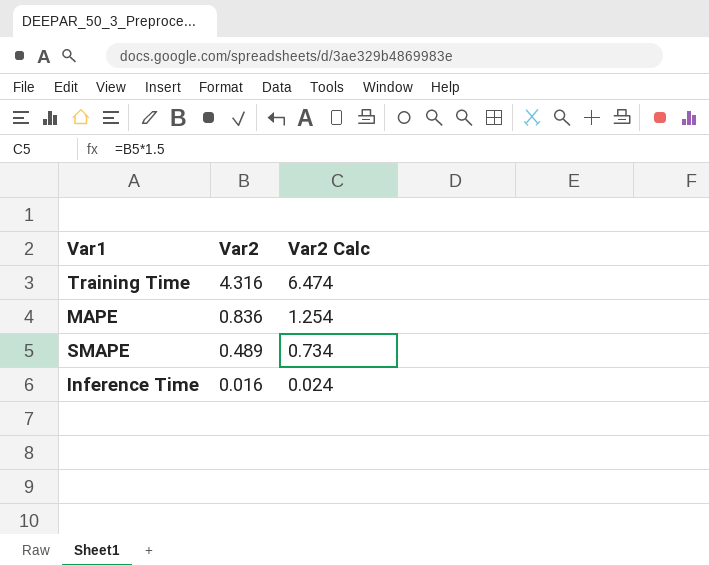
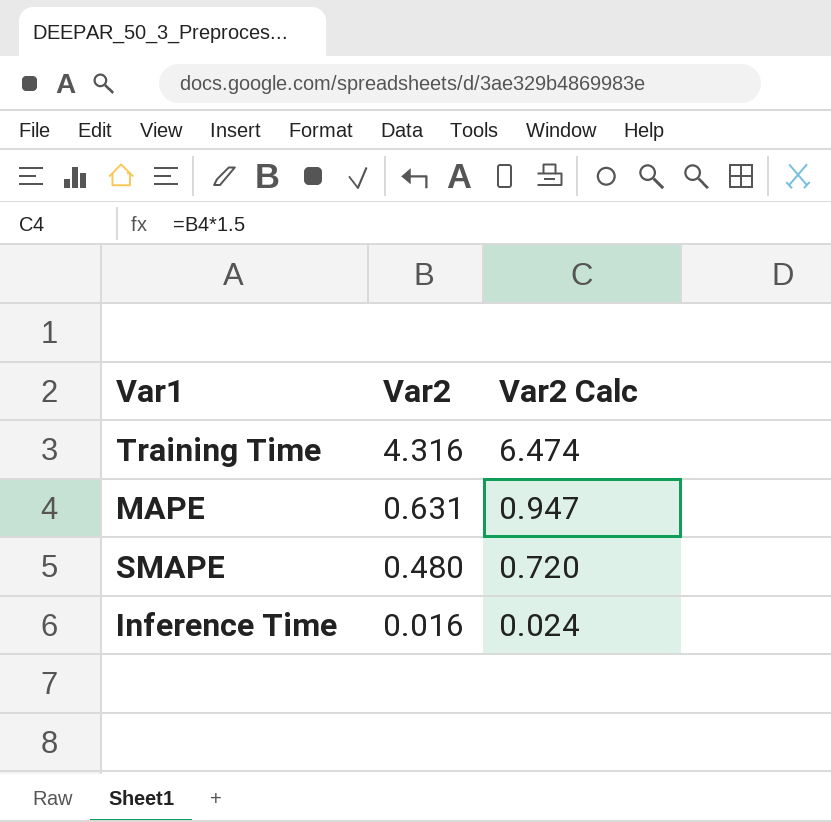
MAPE | Var2: 0.836 -> 0.631
MAPE | Var2 Calc: 1.254 -> 0.947
SMAPE | Var2: 0.489 -> 0.480
SMAPE | Var2 Calc: 0.734 -> 0.720

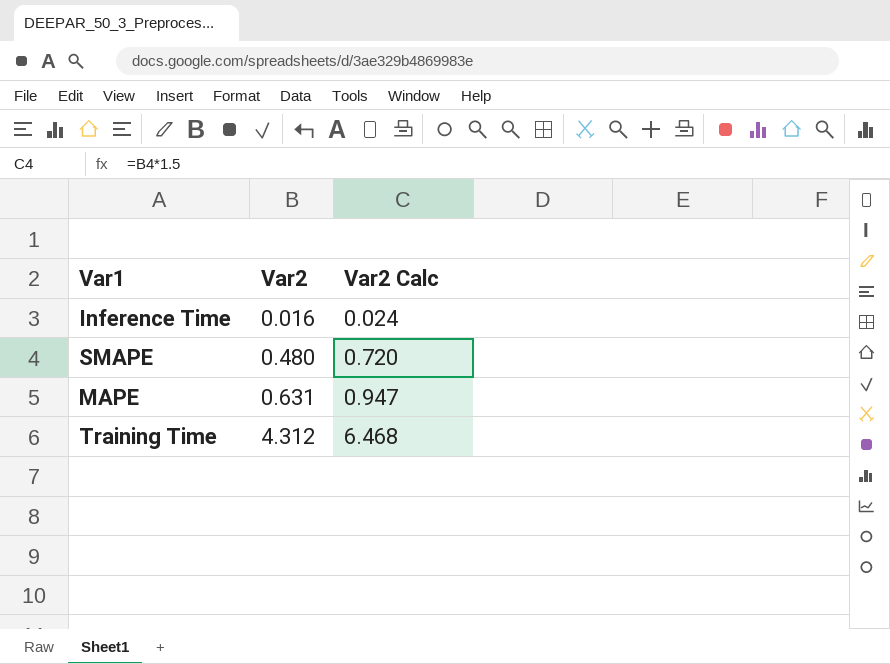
row order: Var2 descending -> Var2 ascending
Training Time | Var2: 4.316 -> 4.312
Training Time | Var2 Calc: 6.474 -> 6.468

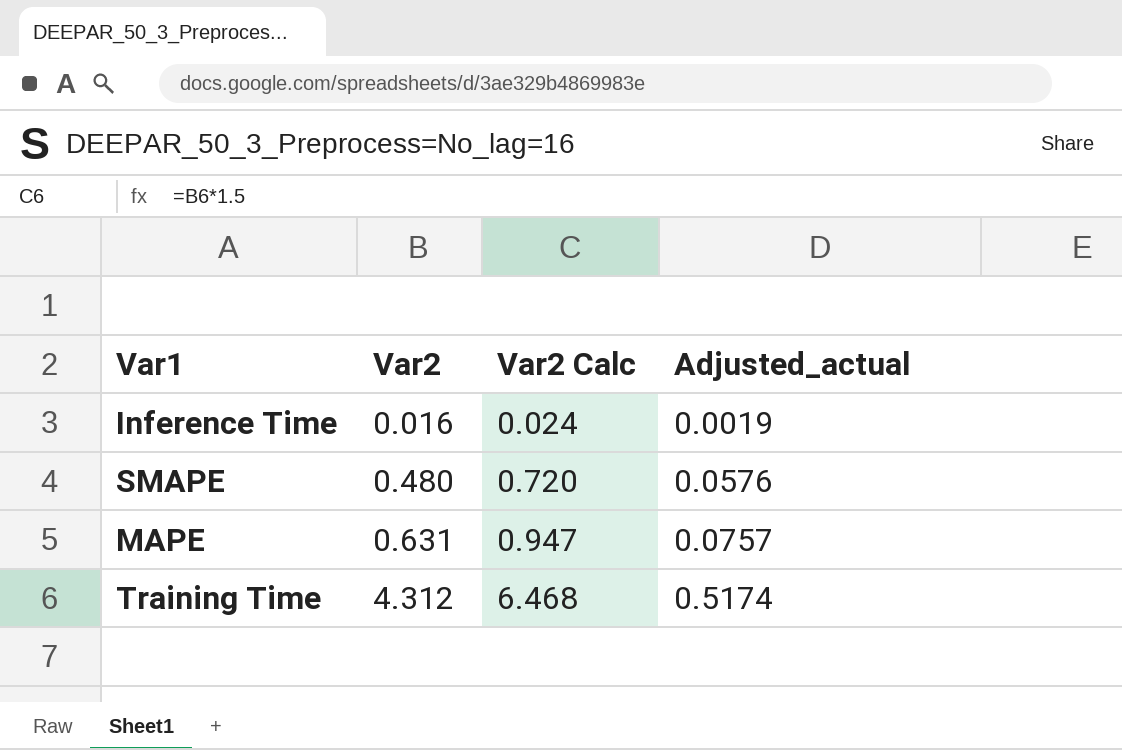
column Adjusted_actual | formula: none -> [Var2] * 0.12

